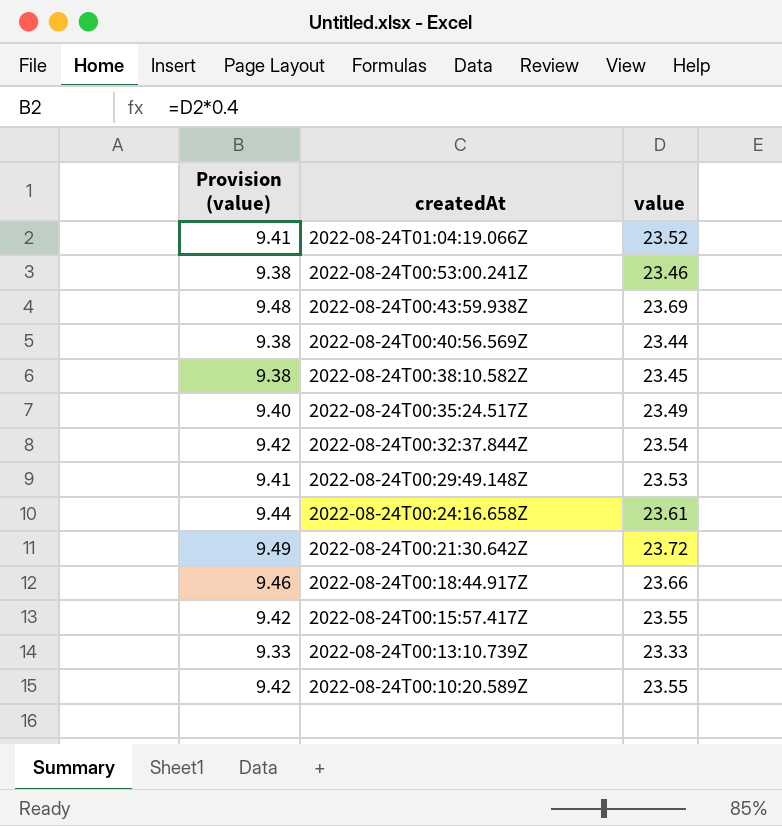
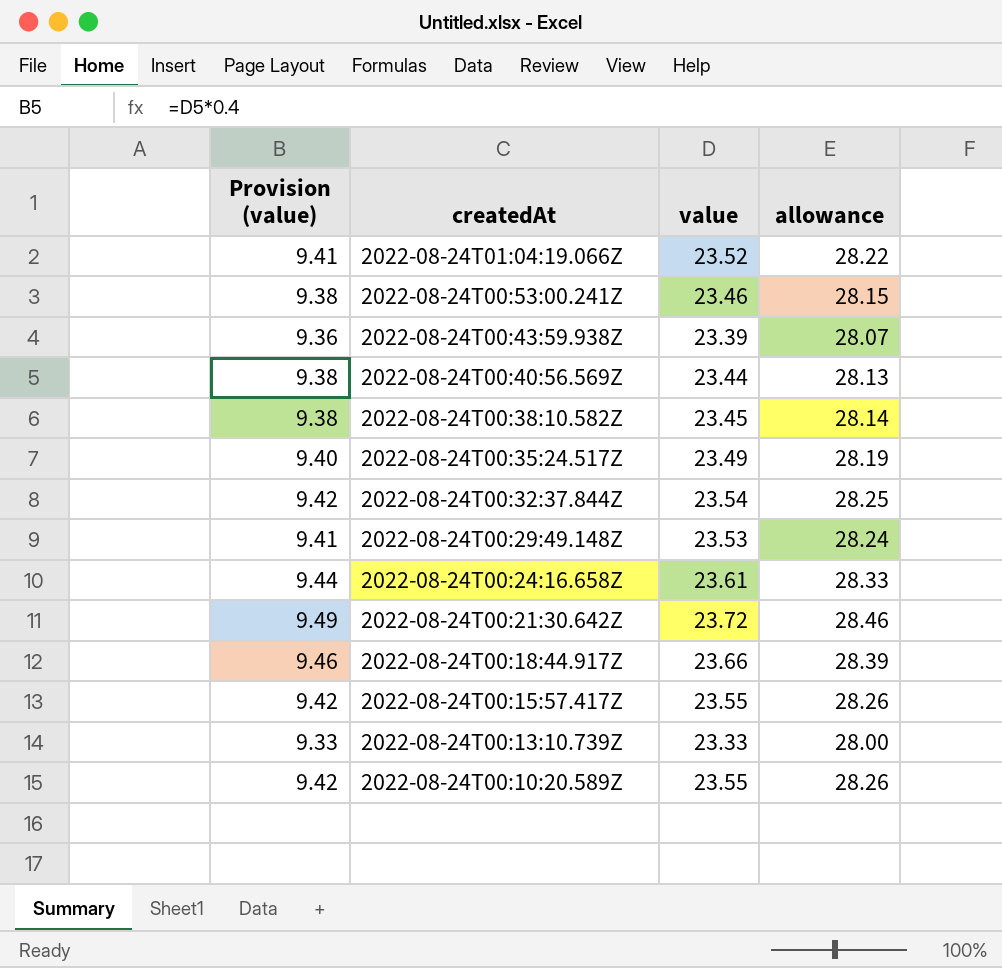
column allowance | formula: none -> [value] * 1.2
2022-08-24T00:43:59.938Z | Provision (value): 9.48 -> 9.36
2022-08-24T00:43:59.938Z | value: 23.69 -> 23.39

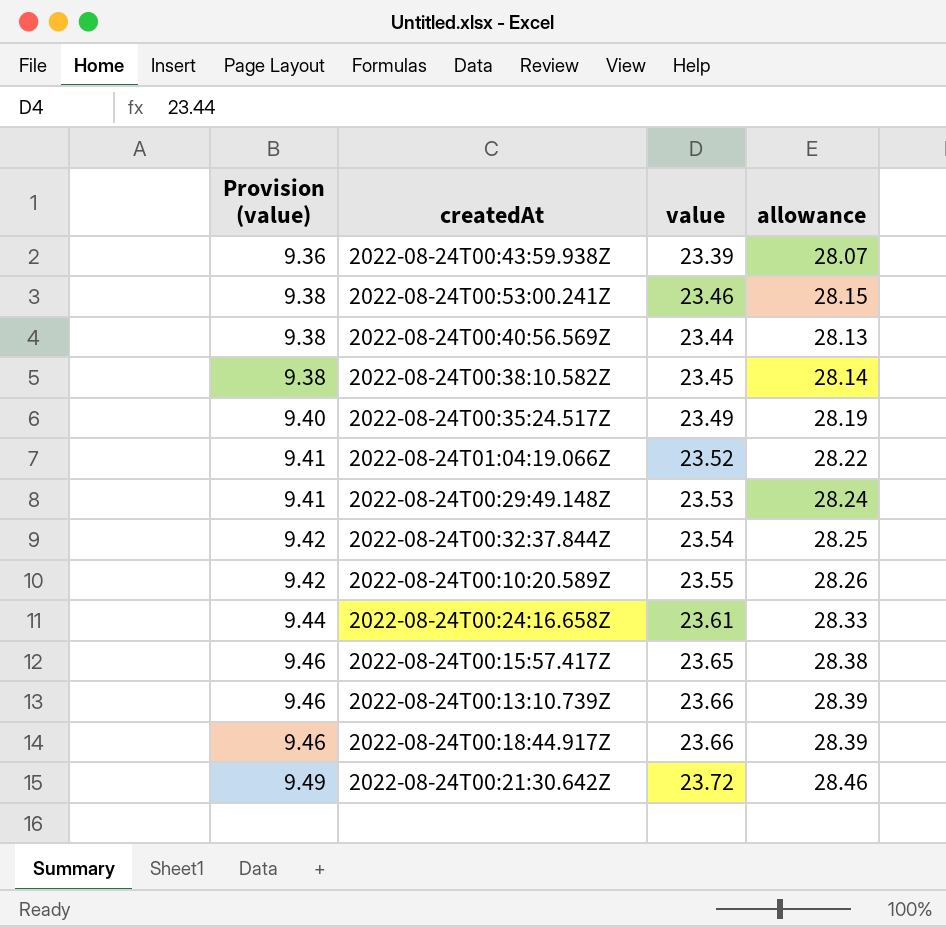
row order: createdAt descending -> Provision (value) ascending
2022-08-24T00:15:57.417Z | Provision (value): 9.42 -> 9.46
2022-08-24T00:15:57.417Z | value: 23.55 -> 23.65
2022-08-24T00:15:57.417Z | allowance: 28.26 -> 28.38
2022-08-24T00:13:10.739Z | Provision (value): 9.33 -> 9.46
2022-08-24T00:13:10.739Z | value: 23.33 -> 23.66
2022-08-24T00:13:10.739Z | allowance: 28.00 -> 28.39

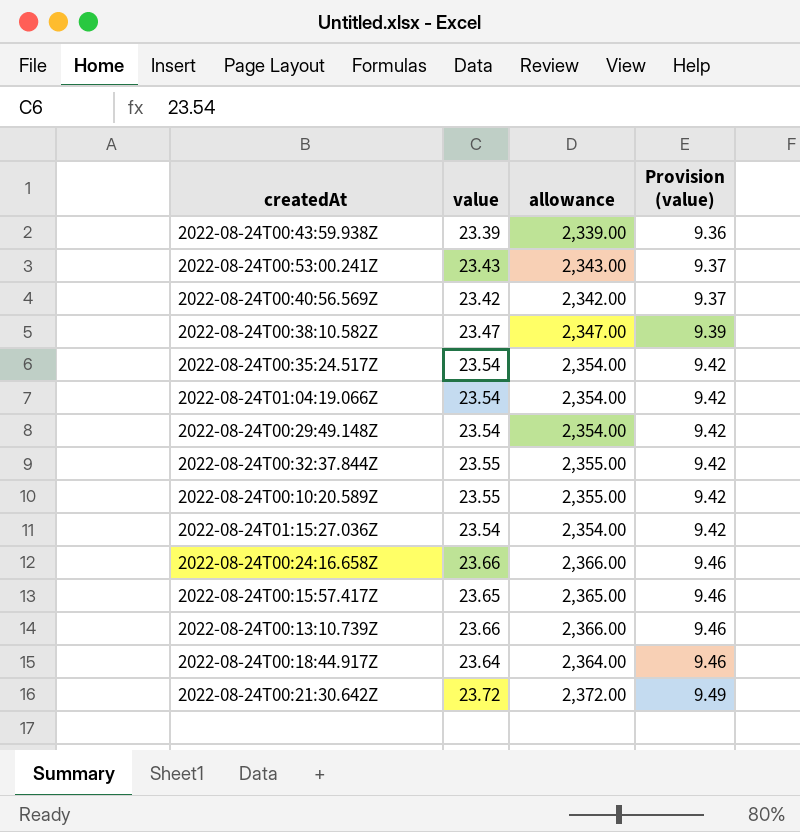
column allowance | formula: [value] * 1.2 -> [value] * 100
column Provision (value) | position: 1 -> 4
2022-08-24T00:53:00.241Z | value: 23.46 -> 23.43
2022-08-24T00:53:00.241Z | Provision (value): 9.38 -> 9.37
2022-08-24T00:40:56.569Z | value: 23.44 -> 23.42
2022-08-24T00:40:56.569Z | Provision (value): 9.38 -> 9.37
2022-08-24T00:38:10.582Z | value: 23.45 -> 23.47
2022-08-24T00:38:10.582Z | Provision (value): 9.38 -> 9.39
2022-08-24T00:35:24.517Z | value: 23.49 -> 23.54
2022-08-24T00:35:24.517Z | Provision (value): 9.40 -> 9.42
2022-08-24T01:04:19.066Z | value: 23.52 -> 23.54
2022-08-24T01:04:19.066Z | Provision (value): 9.41 -> 9.42
2022-08-24T00:29:49.148Z | value: 23.53 -> 23.54
2022-08-24T00:29:49.148Z | Provision (value): 9.41 -> 9.42
2022-08-24T00:32:37.844Z | value: 23.54 -> 23.55
row 2022-08-24T01:15:27.036Z: none -> 23.54 | 2,354.00 | 9.42
2022-08-24T00:24:16.658Z | value: 23.61 -> 23.66
2022-08-24T00:24:16.658Z | Provision (value): 9.44 -> 9.46
2022-08-24T00:18:44.917Z | value: 23.66 -> 23.64

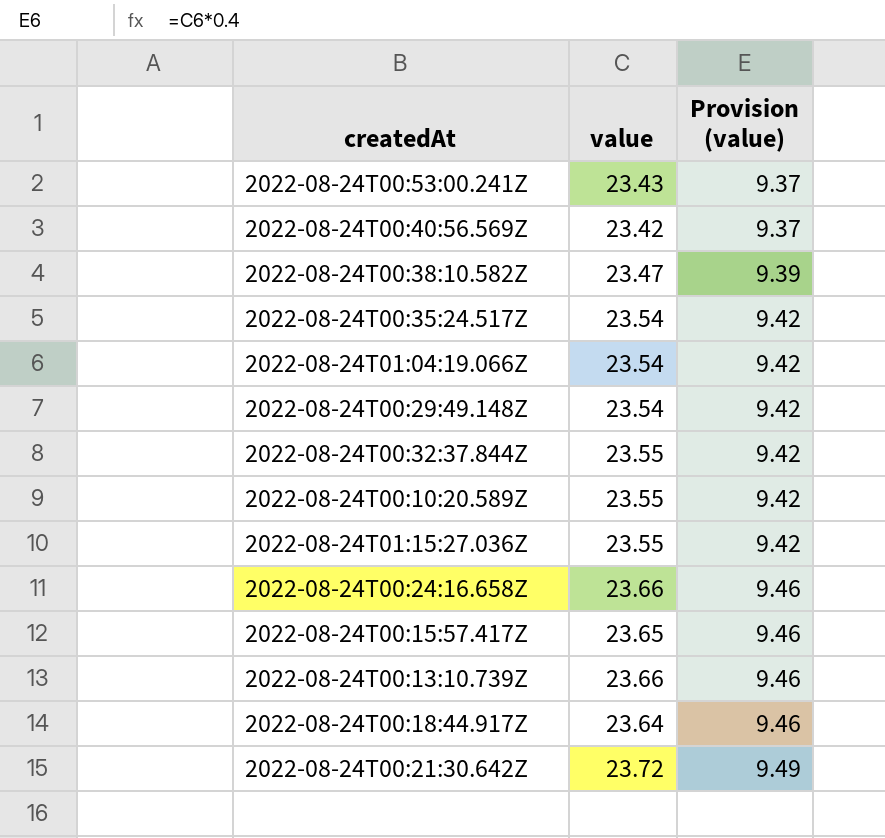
column allowance | formula: [value] * 100 -> none
row 2022-08-24T00:43:59.938Z: 23.39 | 2,339.00 | 9.36 -> none
2022-08-24T01:15:27.036Z | value: 23.54 -> 23.55

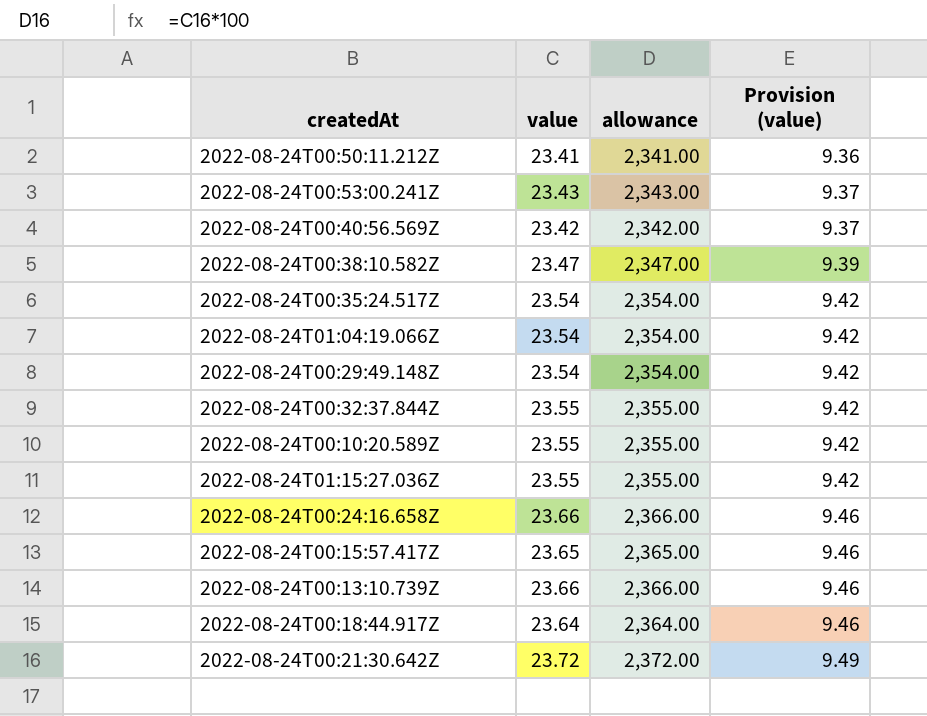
column allowance | formula: none -> [value] * 100
row 2022-08-24T00:50:11.212Z: none -> 23.41 | 2,341.00 | 9.36

